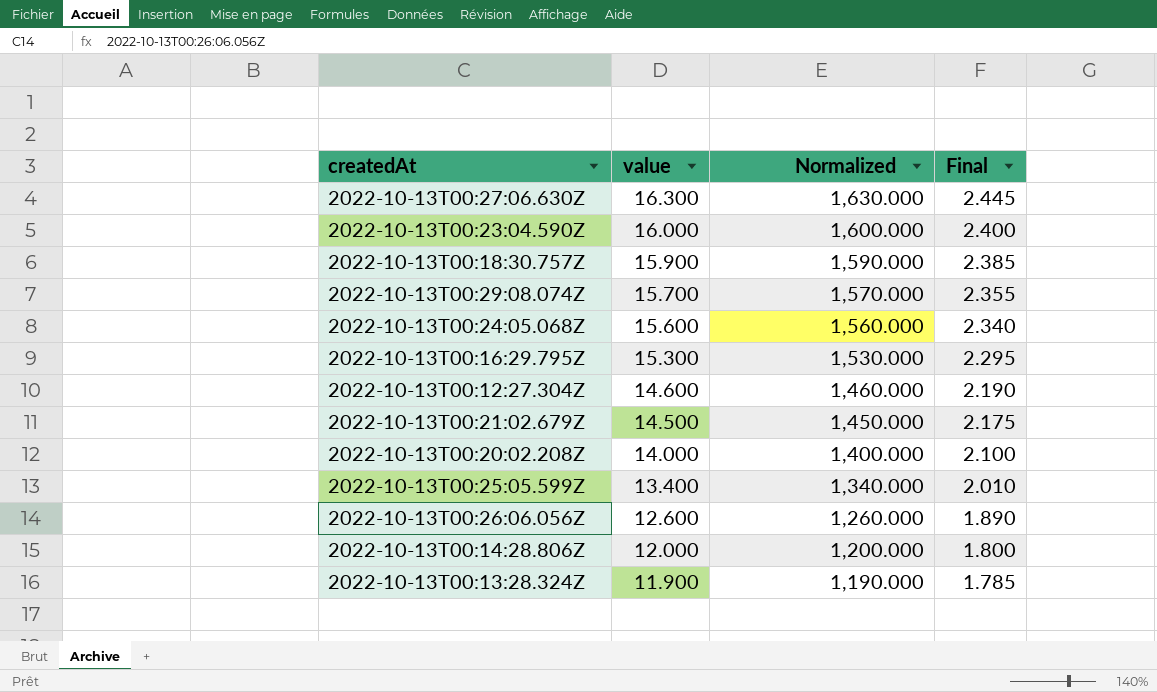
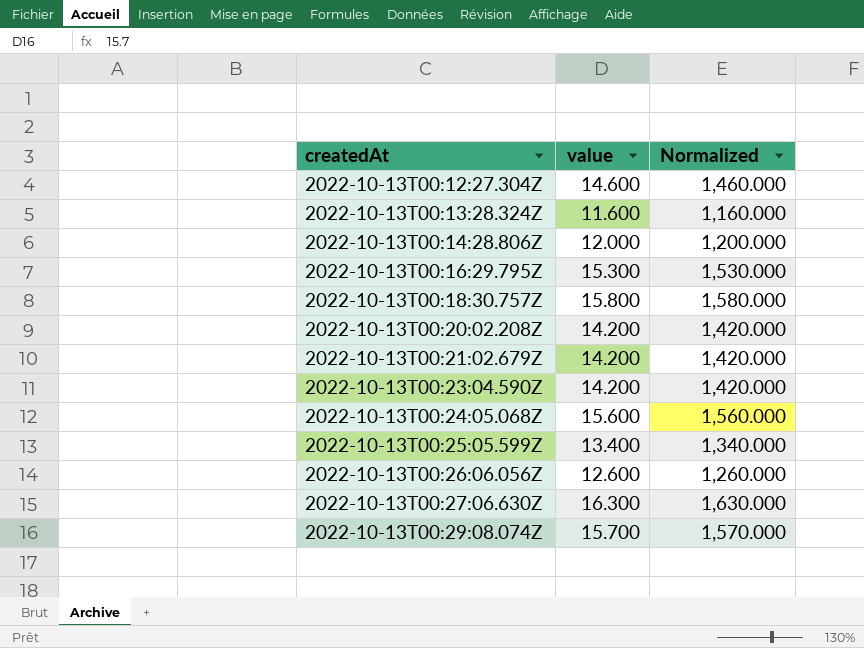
row order: value descending -> createdAt ascending
column Final | formula: [value] * 0.15 -> none
2022-10-13T00:13:28.324Z | value: 11.900 -> 11.600
2022-10-13T00:13:28.324Z | Normalized: 1,190.000 -> 1,160.000
2022-10-13T00:18:30.757Z | value: 15.900 -> 15.800
2022-10-13T00:18:30.757Z | Normalized: 1,590.000 -> 1,580.000
2022-10-13T00:20:02.208Z | value: 14.000 -> 14.200
2022-10-13T00:20:02.208Z | Normalized: 1,400.000 -> 1,420.000
2022-10-13T00:21:02.679Z | value: 14.500 -> 14.200
2022-10-13T00:21:02.679Z | Normalized: 1,450.000 -> 1,420.000
2022-10-13T00:23:04.590Z | value: 16.000 -> 14.200
2022-10-13T00:23:04.590Z | Normalized: 1,600.000 -> 1,420.000

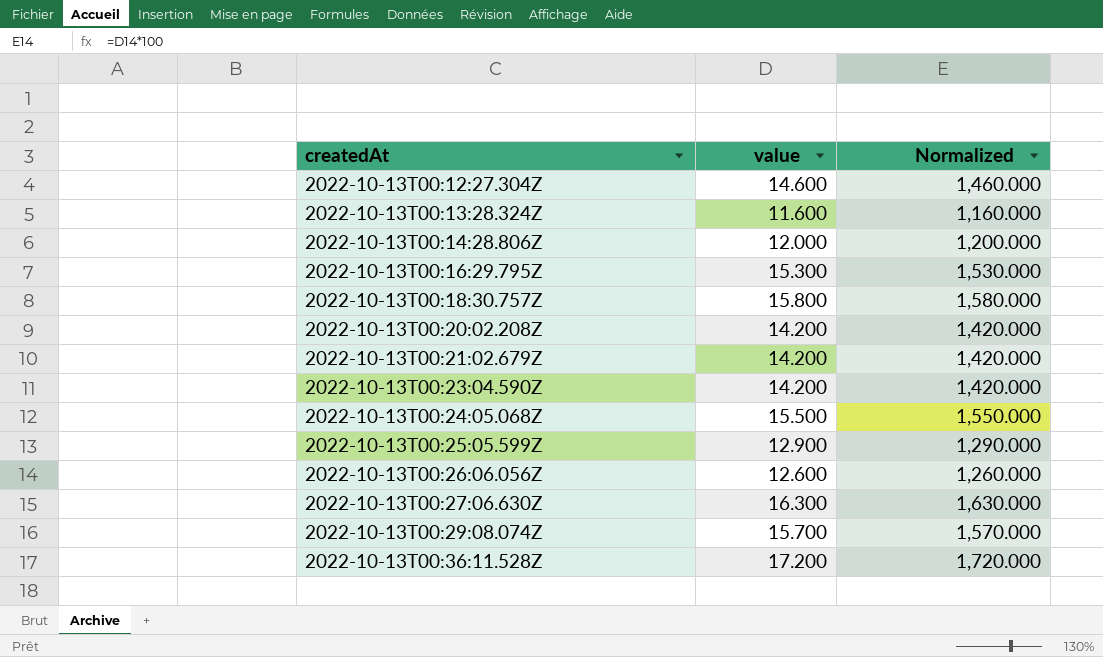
2022-10-13T00:24:05.068Z | value: 15.600 -> 15.500
2022-10-13T00:24:05.068Z | Normalized: 1,560.000 -> 1,550.000
2022-10-13T00:25:05.599Z | value: 13.400 -> 12.900
2022-10-13T00:25:05.599Z | Normalized: 1,340.000 -> 1,290.000
row 2022-10-13T00:36:11.528Z: none -> 17.200 | 1,720.000

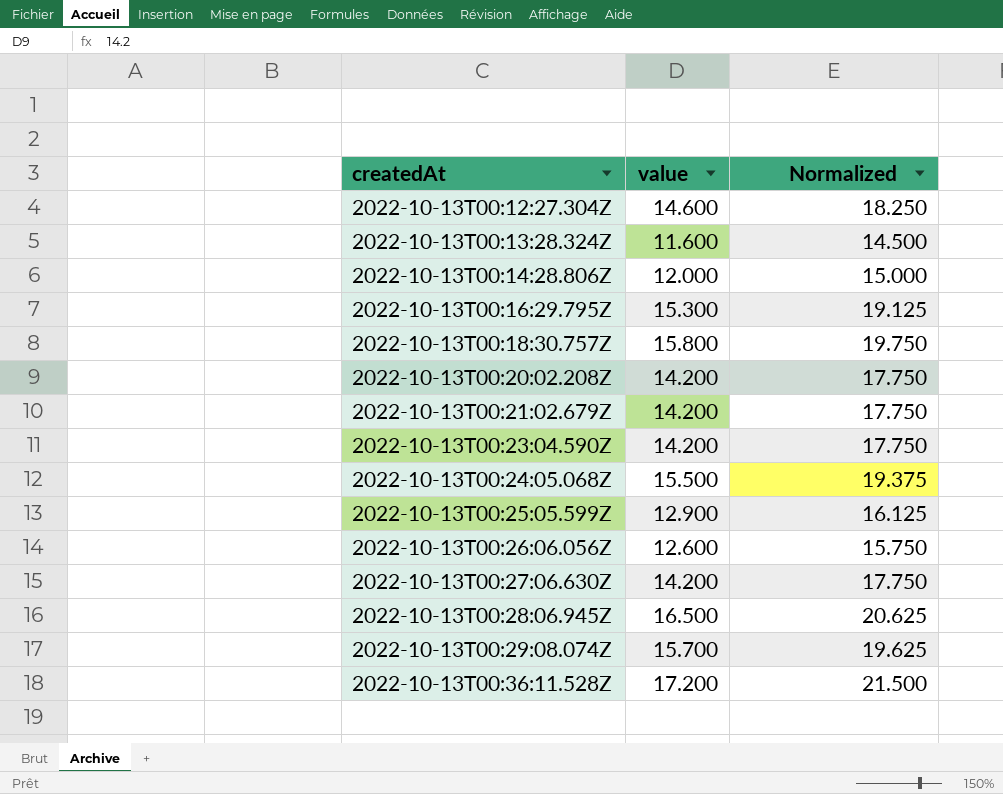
column Normalized | formula: [value] * 100 -> [value] * 1.25
2022-10-13T00:27:06.630Z | value: 16.300 -> 14.200
row 2022-10-13T00:28:06.945Z: none -> 16.500 | 20.625

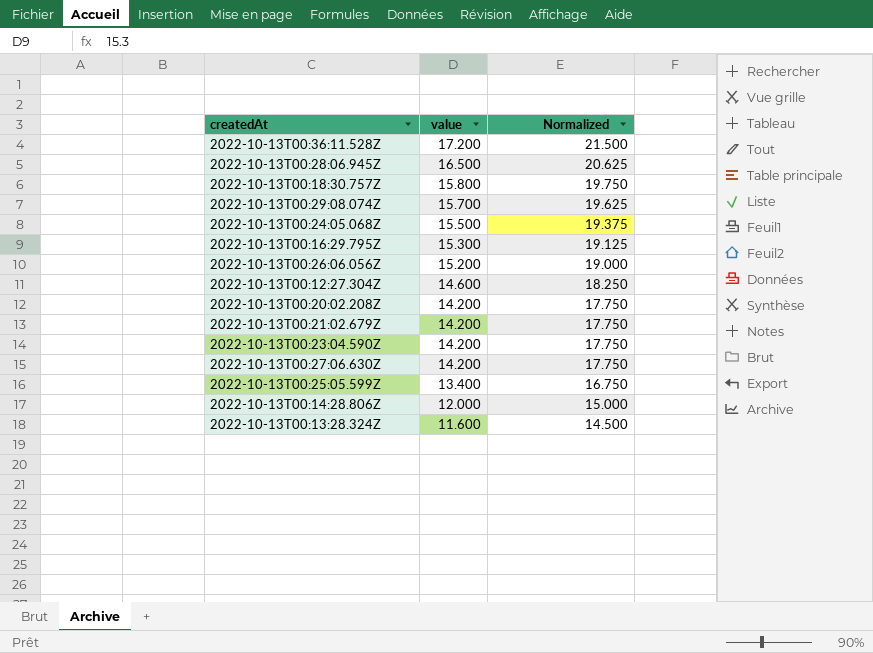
row order: createdAt ascending -> value descending
2022-10-13T00:26:06.056Z | value: 12.600 -> 15.200
2022-10-13T00:26:06.056Z | Normalized: 15.750 -> 19.000
2022-10-13T00:25:05.599Z | value: 12.900 -> 13.400
2022-10-13T00:25:05.599Z | Normalized: 16.125 -> 16.750

